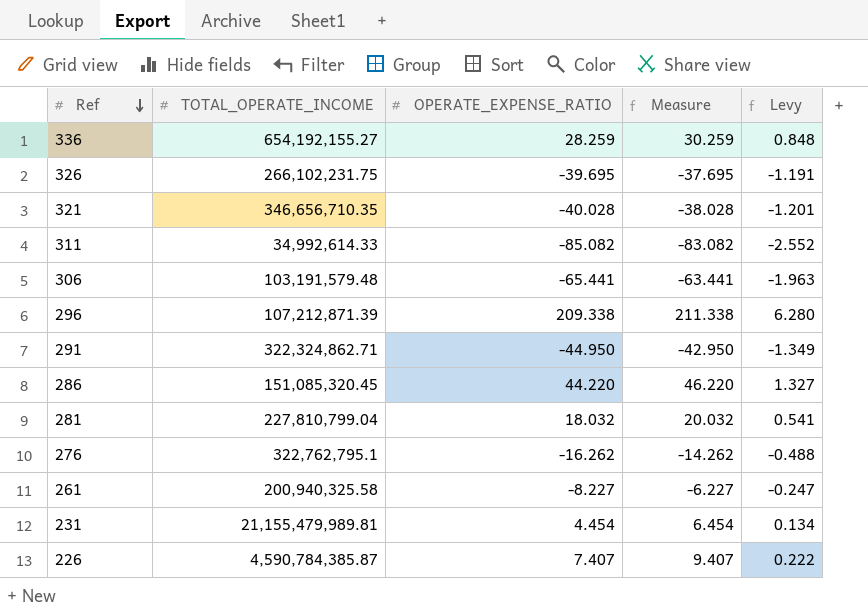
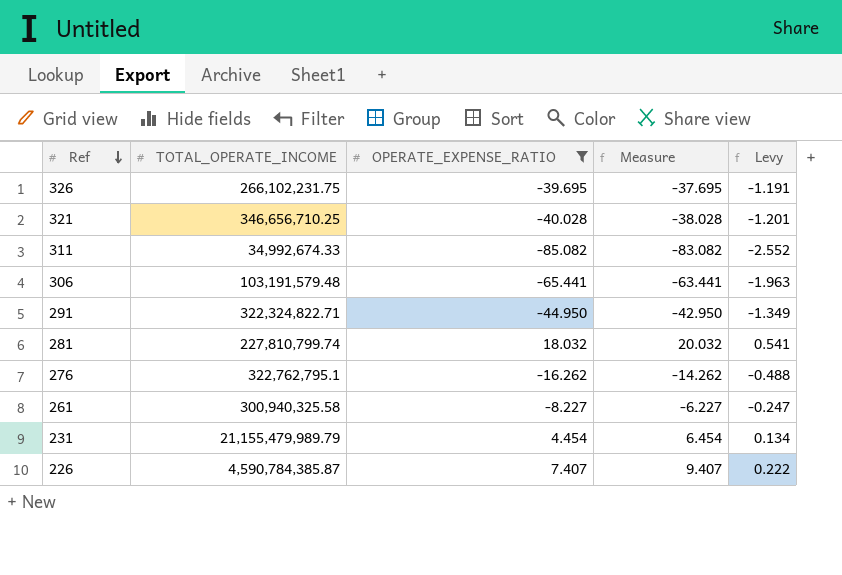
filter: none -> OPERATE_EXPENSE_RATIO <= 18.032
321 | TOTAL_OPERATE_INCOME: 346,656,710.35 -> 346,656,710.25
311 | TOTAL_OPERATE_INCOME: 34,992,614.33 -> 34,992,674.33
291 | TOTAL_OPERATE_INCOME: 322,324,862.71 -> 322,324,822.71
281 | TOTAL_OPERATE_INCOME: 227,810,799.04 -> 227,810,799.74
261 | TOTAL_OPERATE_INCOME: 200,940,325.58 -> 300,940,325.58
231 | TOTAL_OPERATE_INCOME: 21,155,479,989.81 -> 21,155,479,989.79

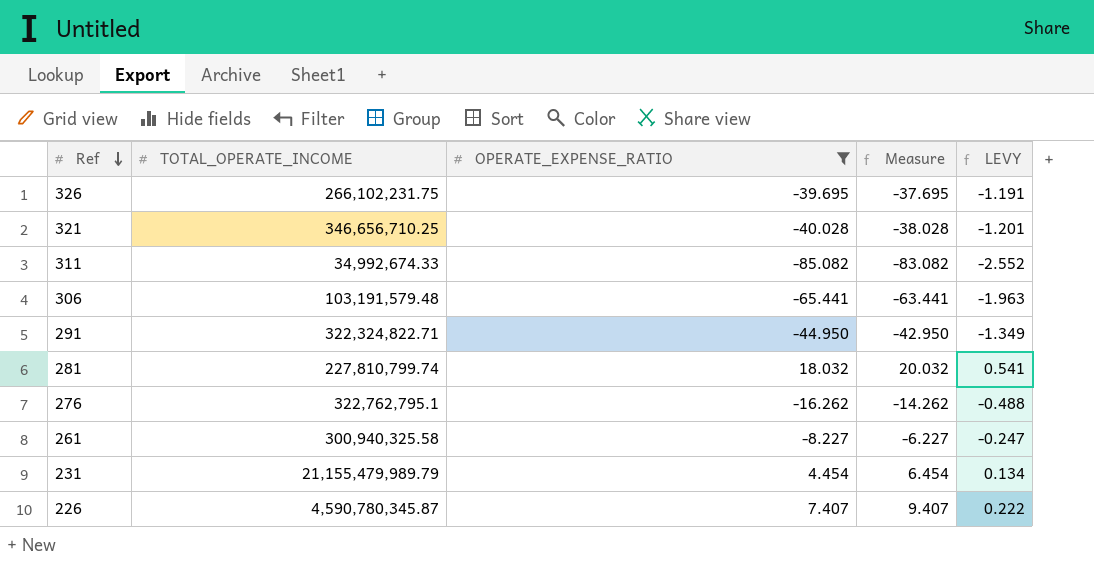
column name: Levy -> LEVY
226 | TOTAL_OPERATE_INCOME: 4,590,784,385.87 -> 4,590,780,345.87

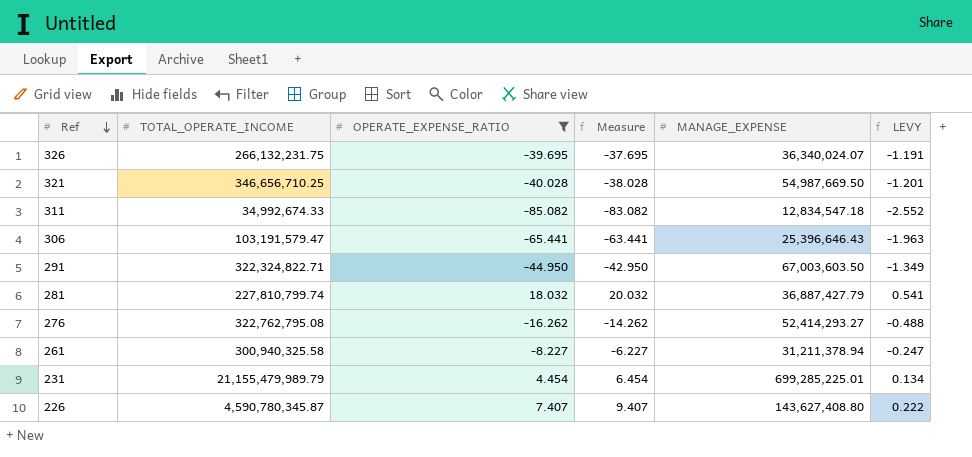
column MANAGE_EXPENSE | position: none -> 5
326 | TOTAL_OPERATE_INCOME: 266,102,231.75 -> 266,132,231.75
306 | TOTAL_OPERATE_INCOME: 103,191,579.48 -> 103,191,579.47
276 | TOTAL_OPERATE_INCOME: 322,762,795.1 -> 322,762,795.08

